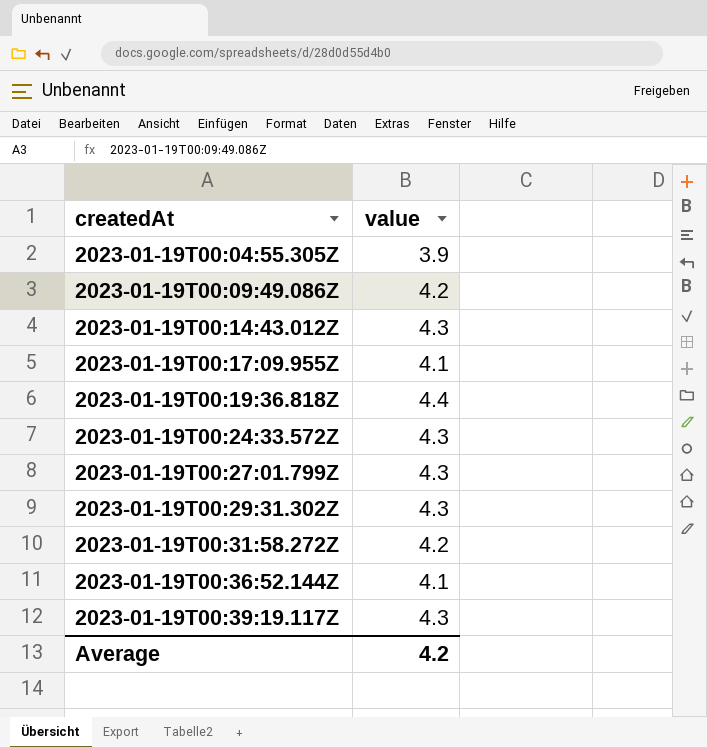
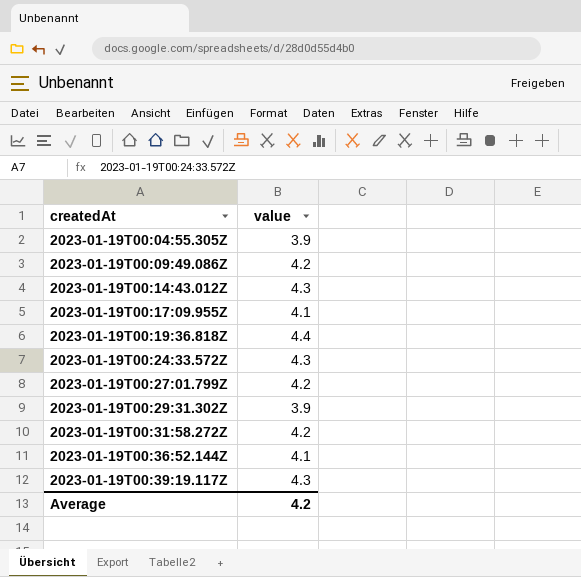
2023-01-19T00:27:01.799Z | value: 4.3 -> 4.2
2023-01-19T00:29:31.302Z | value: 4.3 -> 3.9

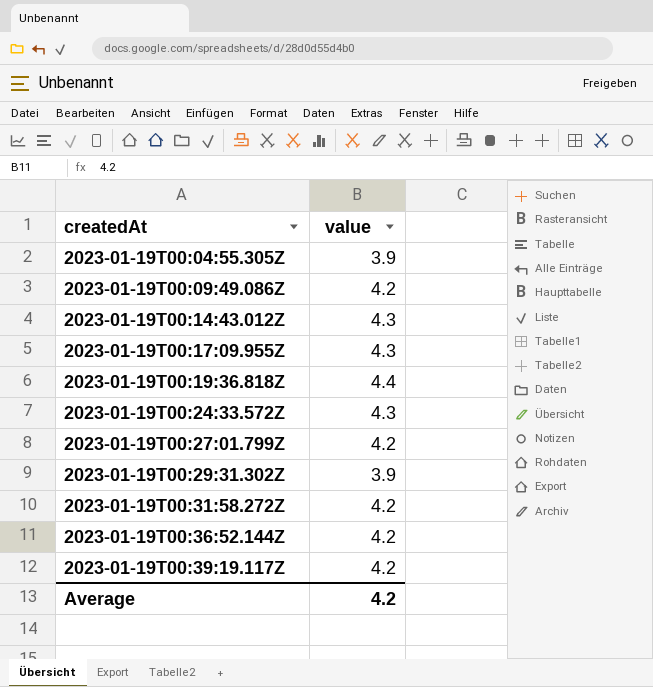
2023-01-19T00:17:09.955Z | value: 4.1 -> 4.3
2023-01-19T00:36:52.144Z | value: 4.1 -> 4.2
2023-01-19T00:39:19.117Z | value: 4.3 -> 4.2

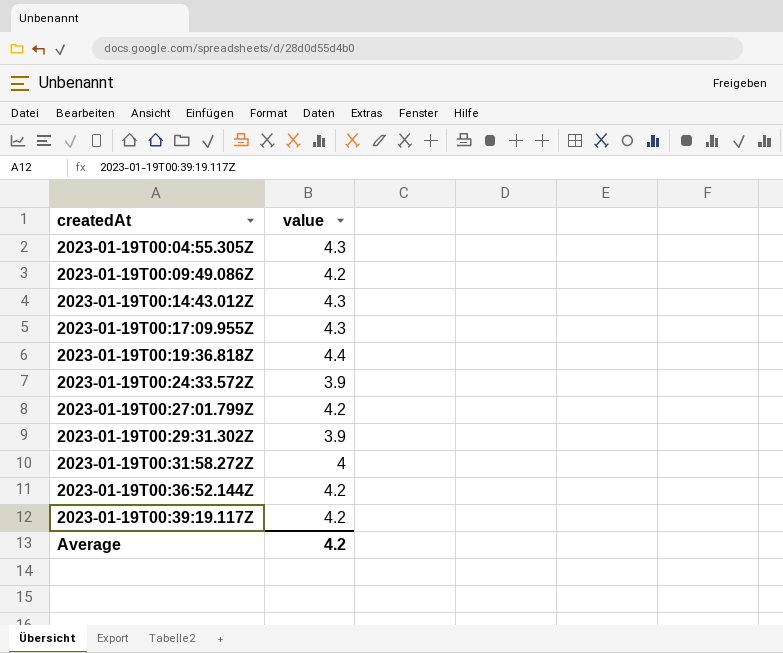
2023-01-19T00:04:55.305Z | value: 3.9 -> 4.3
2023-01-19T00:24:33.572Z | value: 4.3 -> 3.9
2023-01-19T00:31:58.272Z | value: 4.2 -> 4

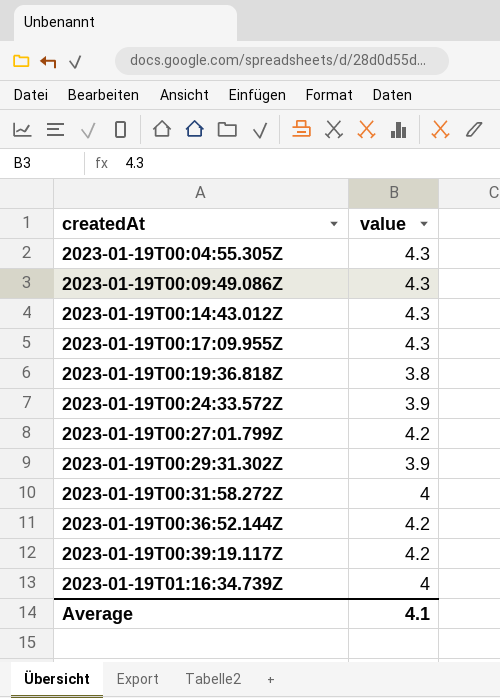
2023-01-19T00:09:49.086Z | value: 4.2 -> 4.3
2023-01-19T00:19:36.818Z | value: 4.4 -> 3.8
row 2023-01-19T01:16:34.739Z: none -> 4
Average | value: 4.2 -> 4.1

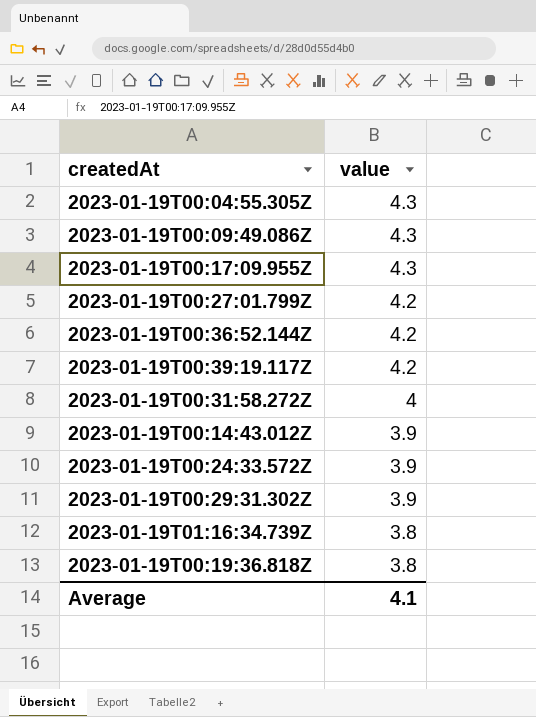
row order: createdAt ascending -> value descending
2023-01-19T00:14:43.012Z | value: 4.3 -> 3.9
2023-01-19T01:16:34.739Z | value: 4 -> 3.8

